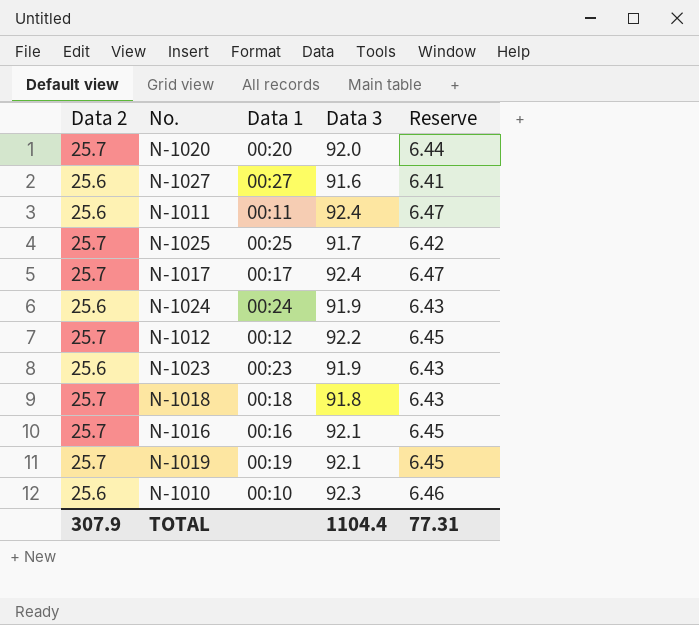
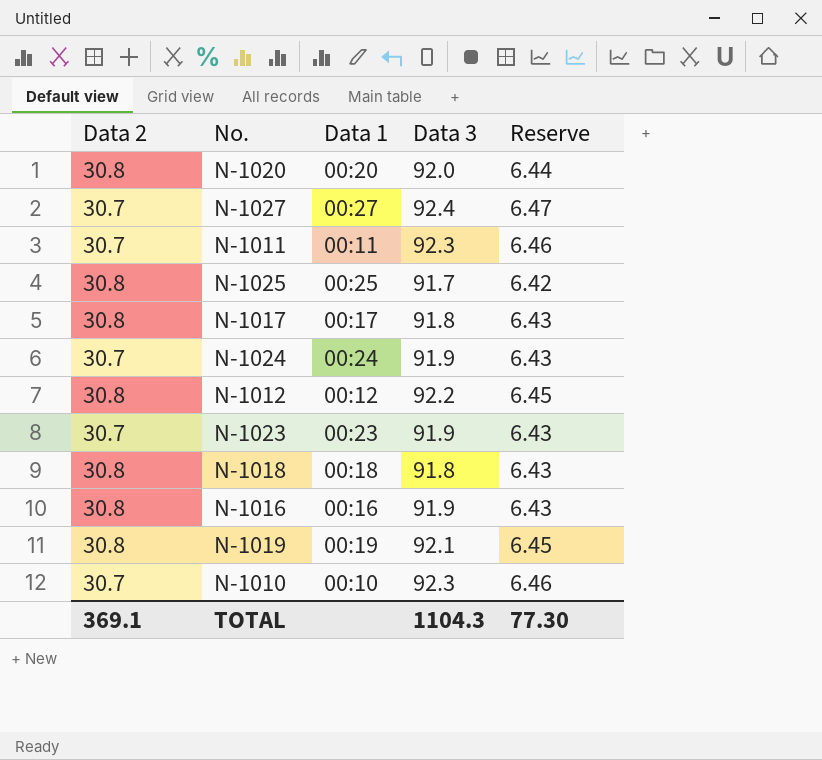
N-1020 | Data 2: 25.7 -> 30.8
N-1027 | Data 2: 25.6 -> 30.7
N-1027 | Data 3: 91.6 -> 92.4
N-1027 | Reserve: 6.41 -> 6.47
N-1011 | Data 2: 25.6 -> 30.7
N-1011 | Data 3: 92.4 -> 92.3
N-1011 | Reserve: 6.47 -> 6.46
N-1025 | Data 2: 25.7 -> 30.8
N-1017 | Data 2: 25.7 -> 30.8
N-1017 | Data 3: 92.4 -> 91.8
N-1017 | Reserve: 6.47 -> 6.43
N-1024 | Data 2: 25.6 -> 30.7
N-1012 | Data 2: 25.7 -> 30.8
N-1023 | Data 2: 25.6 -> 30.7
N-1018 | Data 2: 25.7 -> 30.8
N-1016 | Data 2: 25.7 -> 30.8
N-1016 | Data 3: 92.1 -> 91.9
N-1016 | Reserve: 6.45 -> 6.43
N-1019 | Data 2: 25.7 -> 30.8
N-1010 | Data 2: 25.6 -> 30.7
TOTAL | Data 2: 307.9 -> 369.1
TOTAL | Data 3: 1104.4 -> 1104.3
TOTAL | Reserve: 77.31 -> 77.30

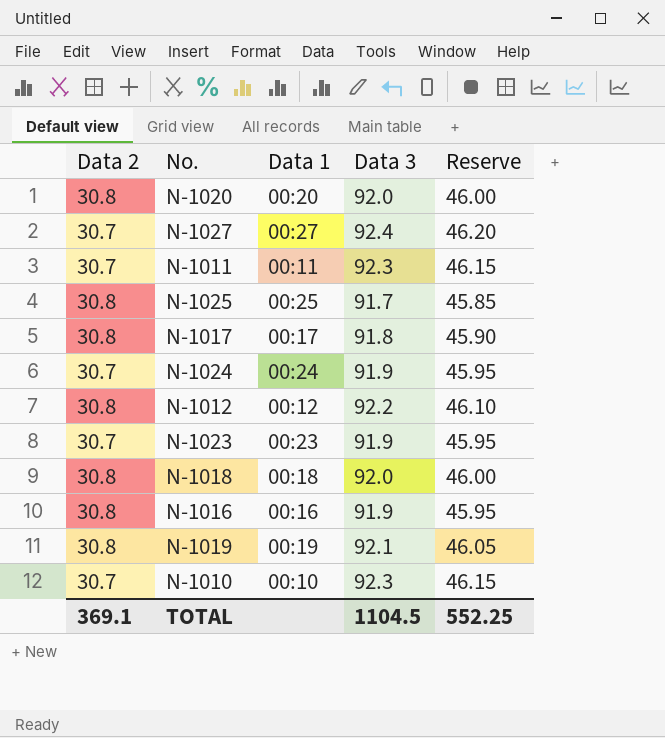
column Reserve | formula: [Data 3] * 0.07 -> [Data 3] * 0.5
N-1018 | Data 3: 91.8 -> 92.0
TOTAL | Data 3: 1104.3 -> 1104.5
TOTAL | Reserve: 77.30 -> 552.25

